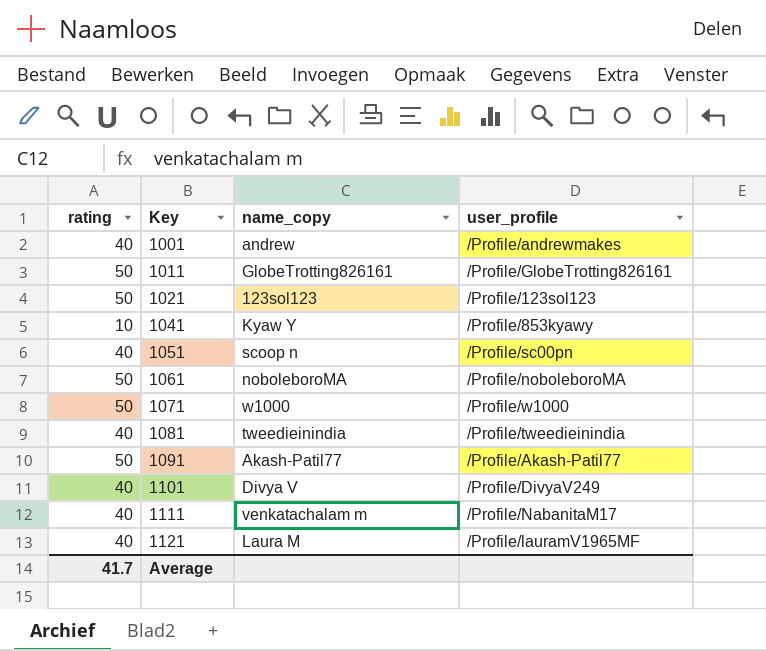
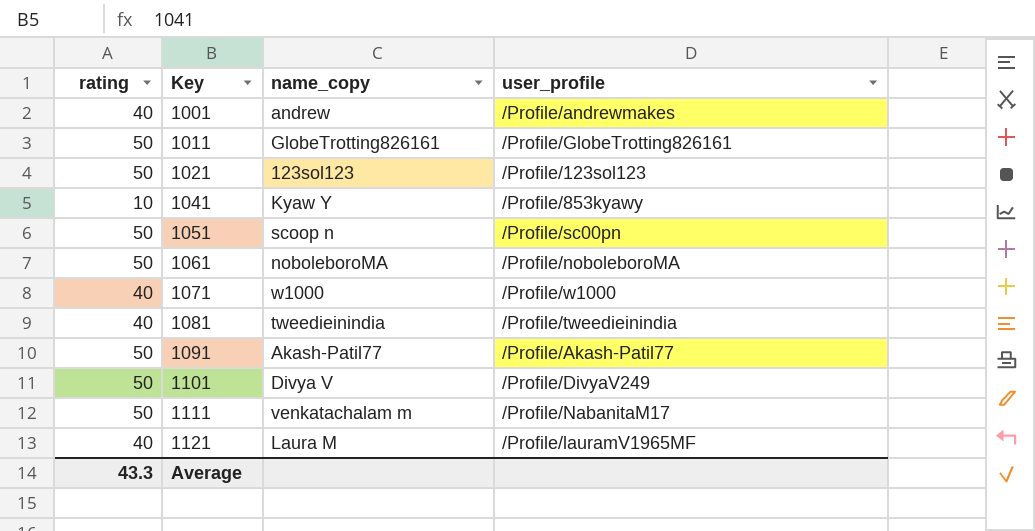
1051 | rating: 40 -> 50
1071 | rating: 50 -> 40
1101 | rating: 40 -> 50
1111 | rating: 40 -> 50
Average | rating: 41.7 -> 43.3

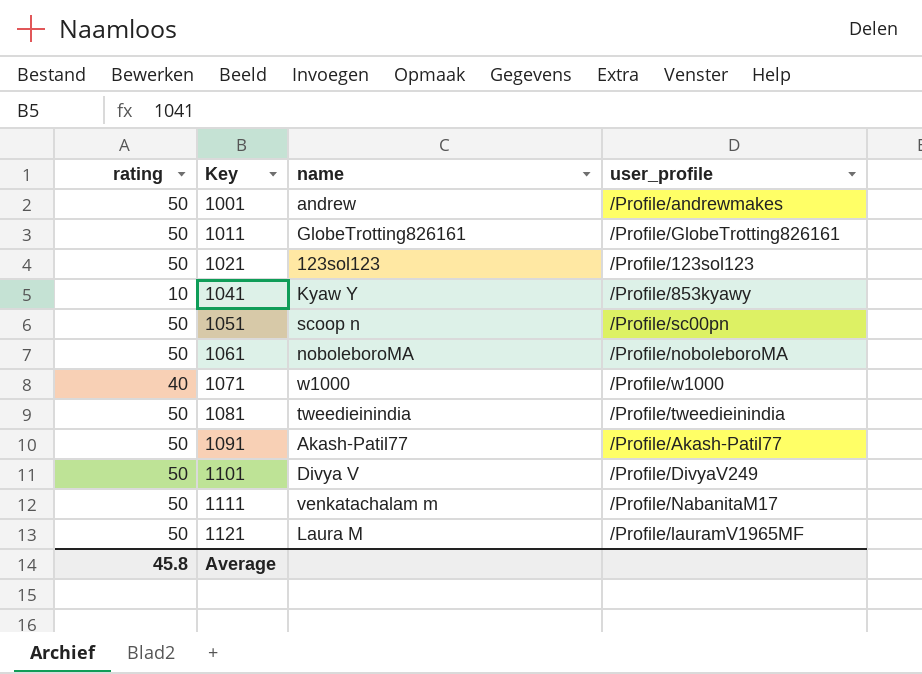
column name: name_copy -> name
1001 | rating: 40 -> 50
1081 | rating: 40 -> 50
1121 | rating: 40 -> 50
Average | rating: 43.3 -> 45.8

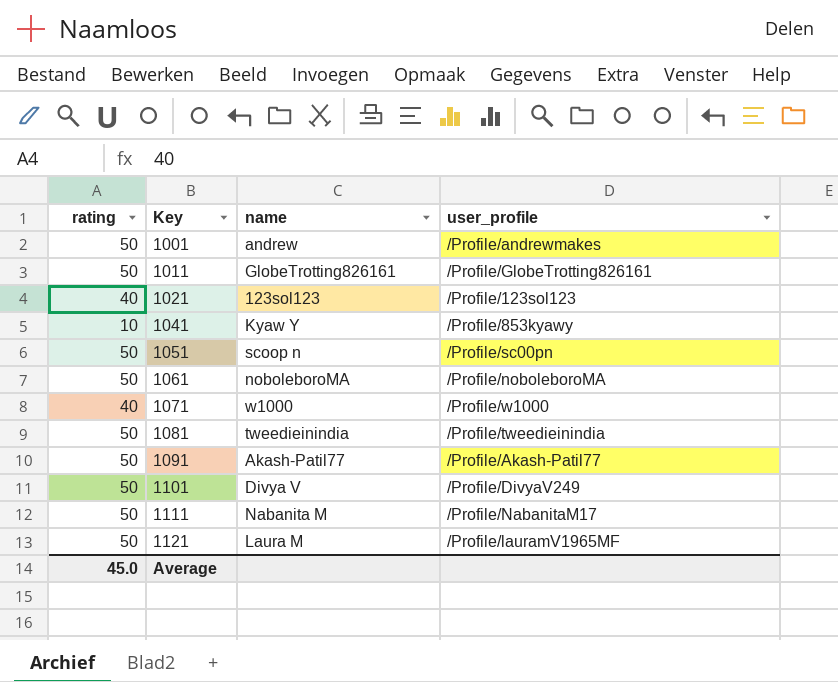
1021 | rating: 50 -> 40
1111 | name: venkatachalam m -> Nabanita M
Average | rating: 45.8 -> 45.0

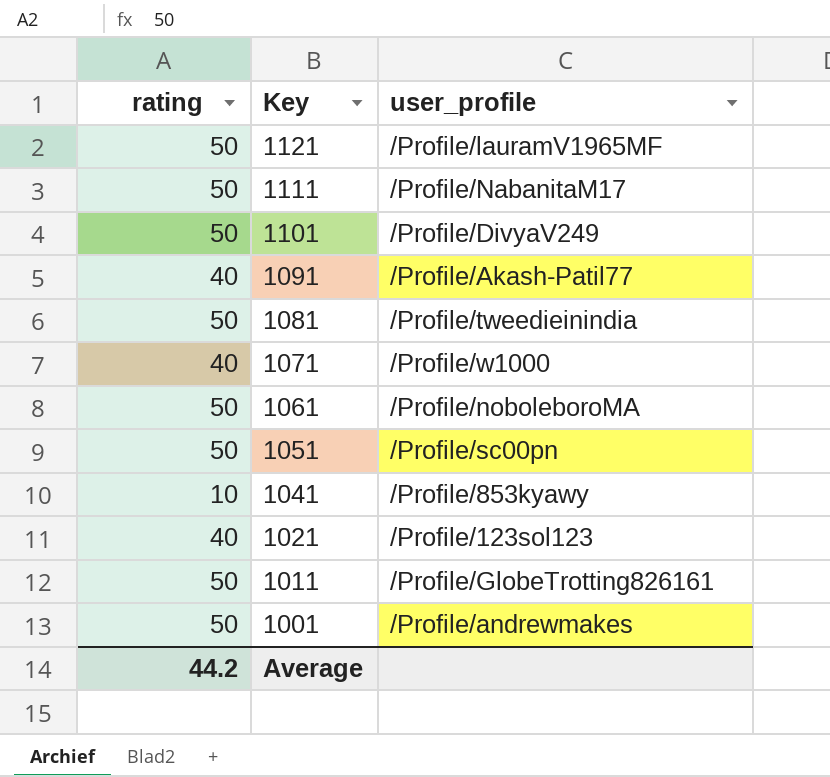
row order: Key ascending -> Key descending
column name | position: 3 -> none
1091 | rating: 50 -> 40
Average | rating: 45.0 -> 44.2

